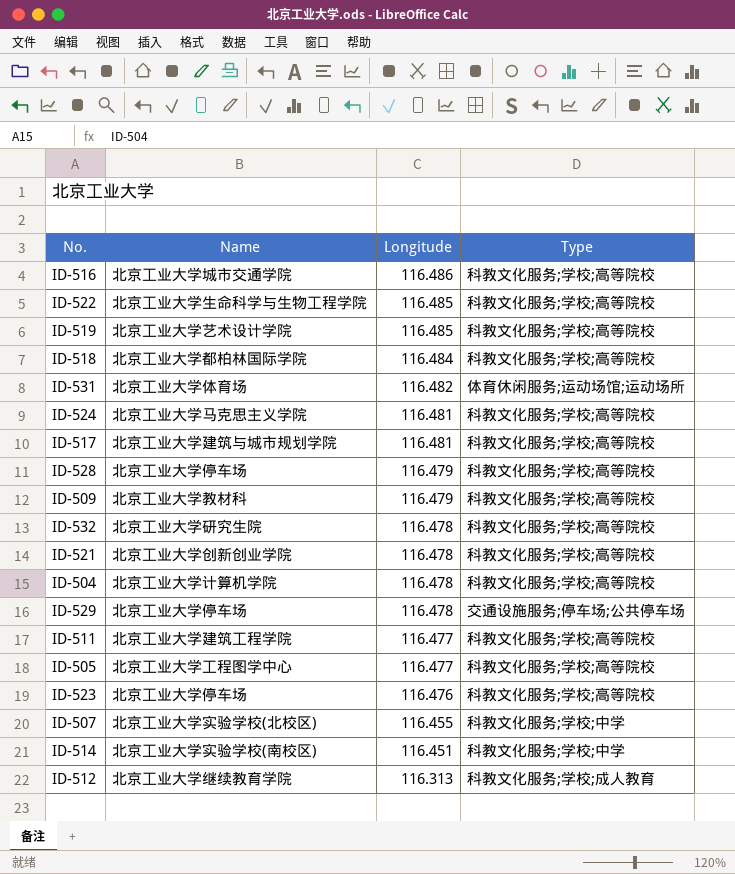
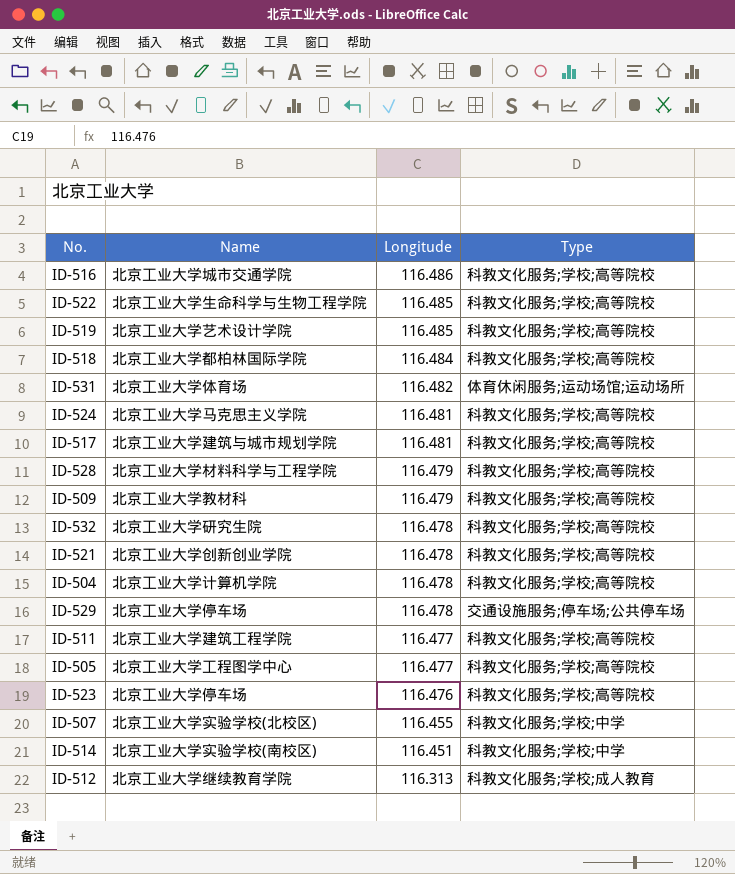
ID-528 | Name: 北京工业大学停车场 -> 北京工业大学材料科学与工程学院

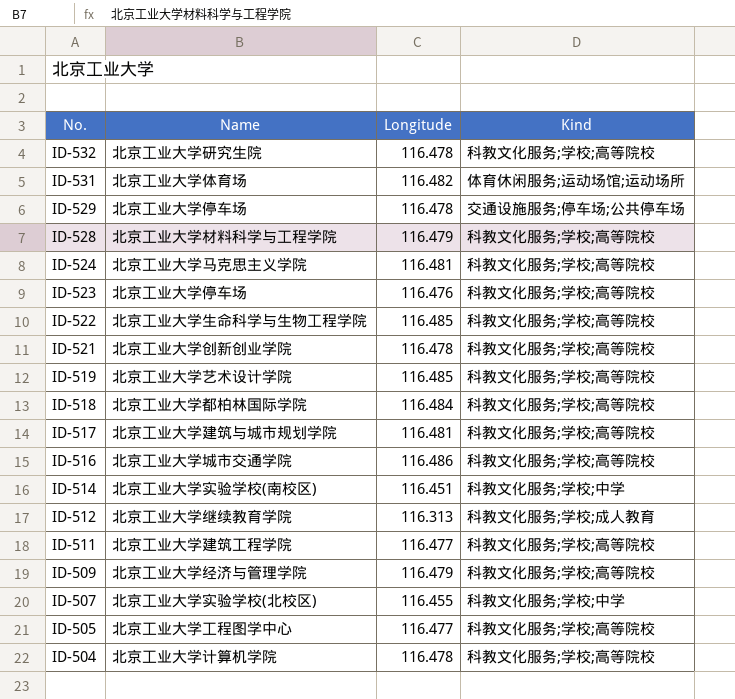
row order: Longitude descending -> No. descending
column name: Type -> Kind
ID-509 | Name: 北京工业大学教材科 -> 北京工业大学经济与管理学院

